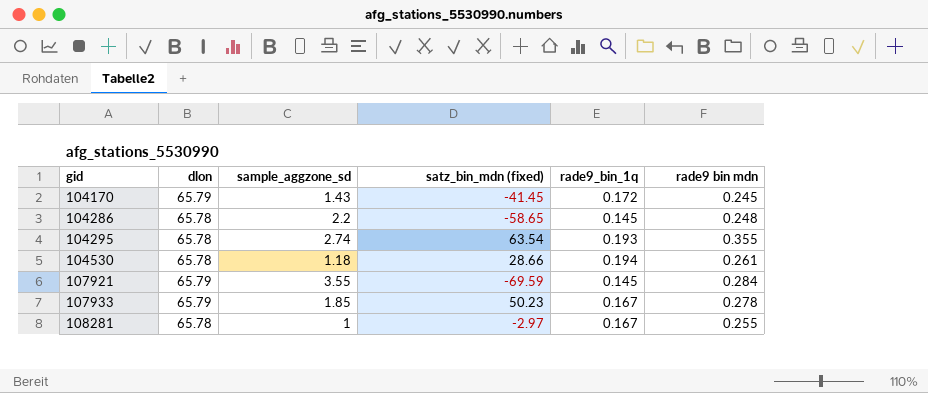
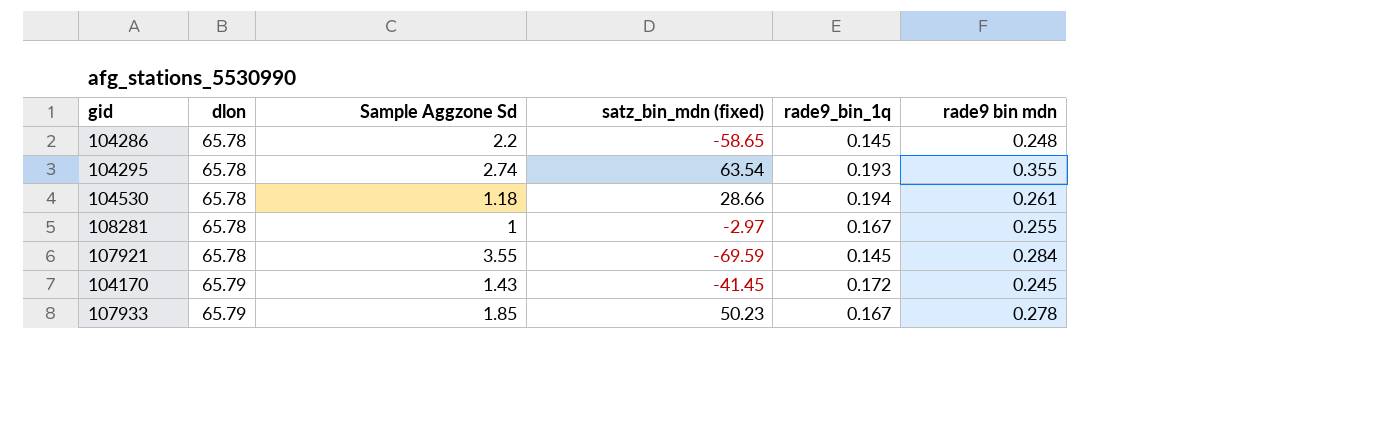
row order: gid ascending -> dlon ascending
column name: sample_aggzone_sd -> Sample Aggzone Sd
107921 | dlon: 65.79 -> 65.78

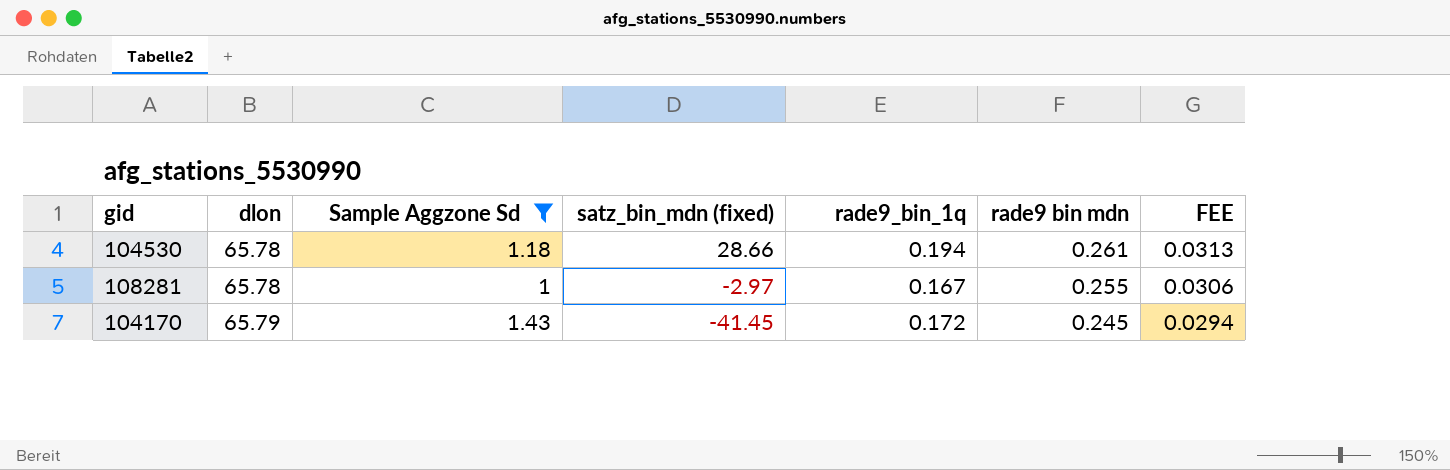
filter: none -> Sample Aggzone Sd <= 1.43
column FEE | formula: none -> [rade9 bin mdn] * 0.12

